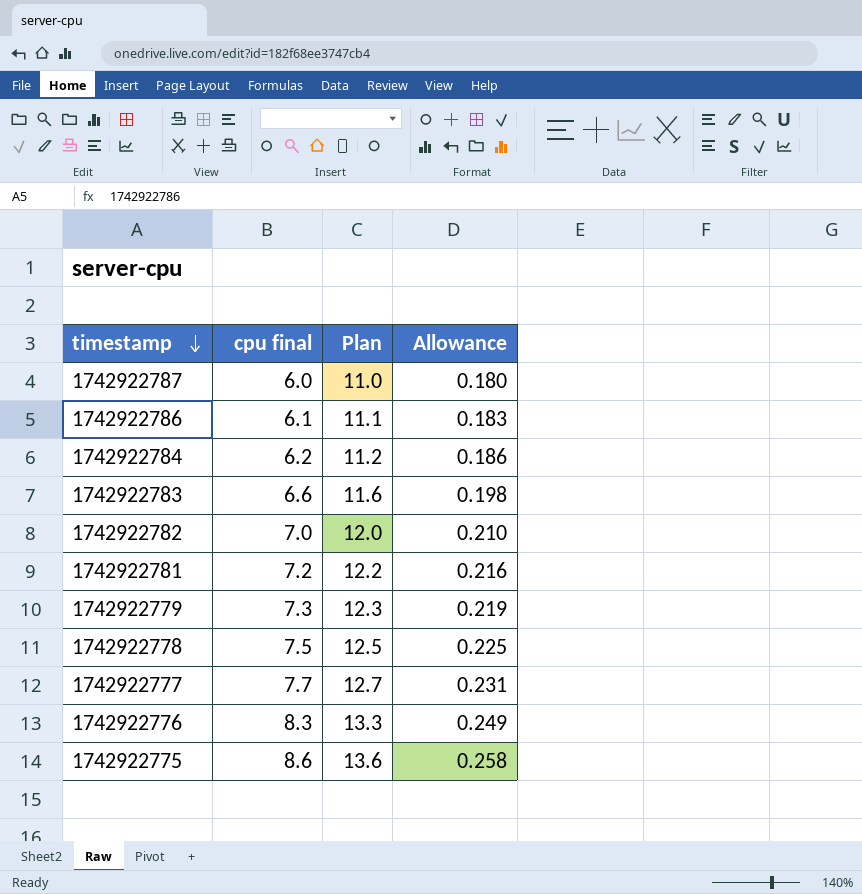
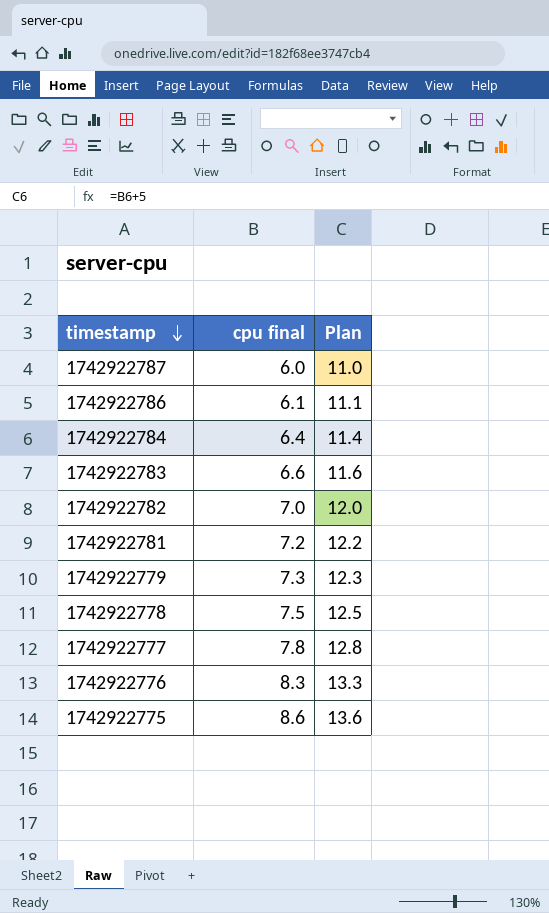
column Allowance | formula: [cpu final] * 0.03 -> none
1742922784 | cpu final: 6.2 -> 6.4
1742922784 | Plan: 11.2 -> 11.4
1742922777 | cpu final: 7.7 -> 7.8
1742922777 | Plan: 12.7 -> 12.8

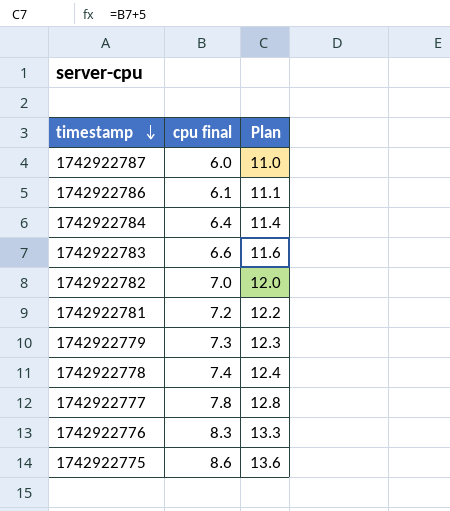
1742922778 | cpu final: 7.5 -> 7.4
1742922778 | Plan: 12.5 -> 12.4

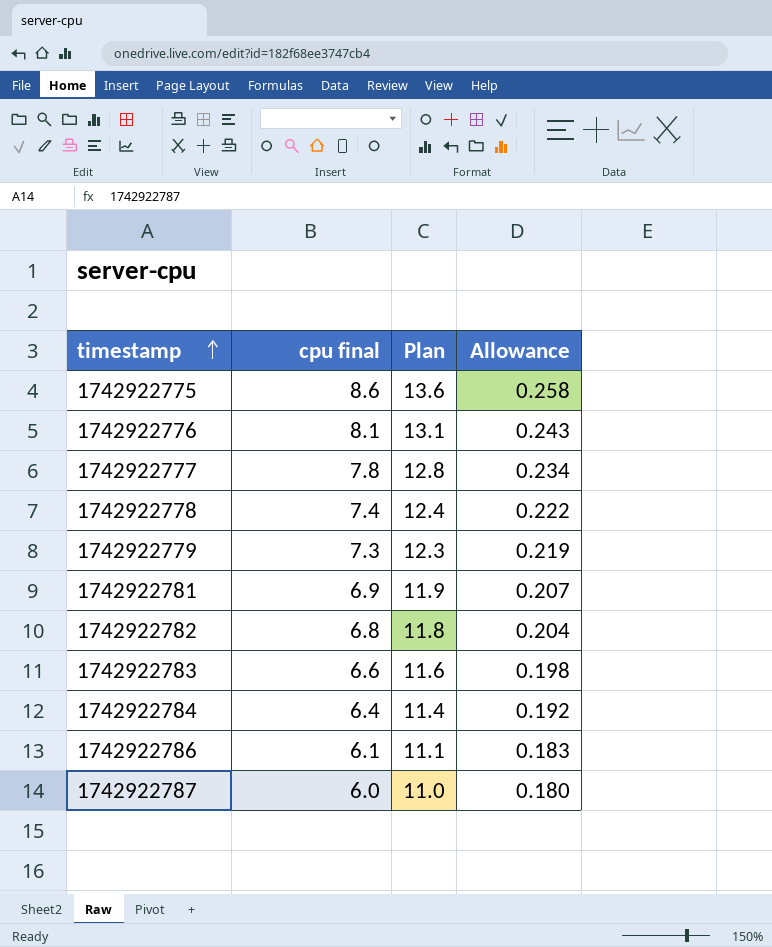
row order: timestamp descending -> timestamp ascending
column Allowance | formula: none -> [cpu final] * 0.03
1742922776 | cpu final: 8.3 -> 8.1
1742922776 | Plan: 13.3 -> 13.1
1742922781 | cpu final: 7.2 -> 6.9
1742922781 | Plan: 12.2 -> 11.9
1742922782 | cpu final: 7.0 -> 6.8
1742922782 | Plan: 12.0 -> 11.8

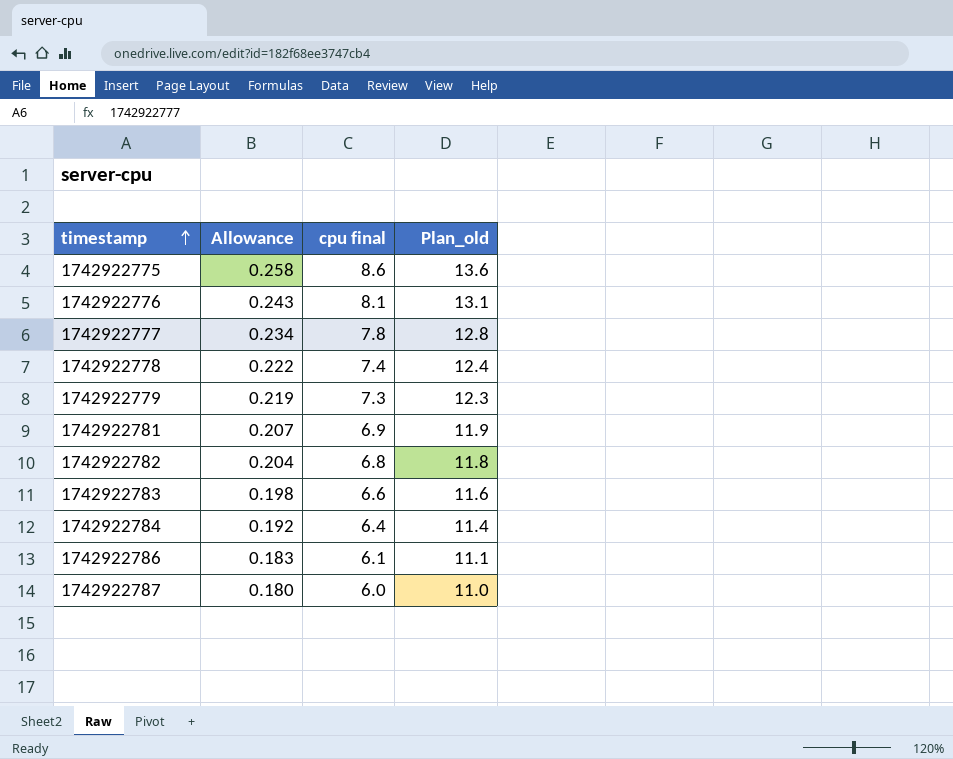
column Allowance | position: 4 -> 2
column name: Plan -> Plan_old

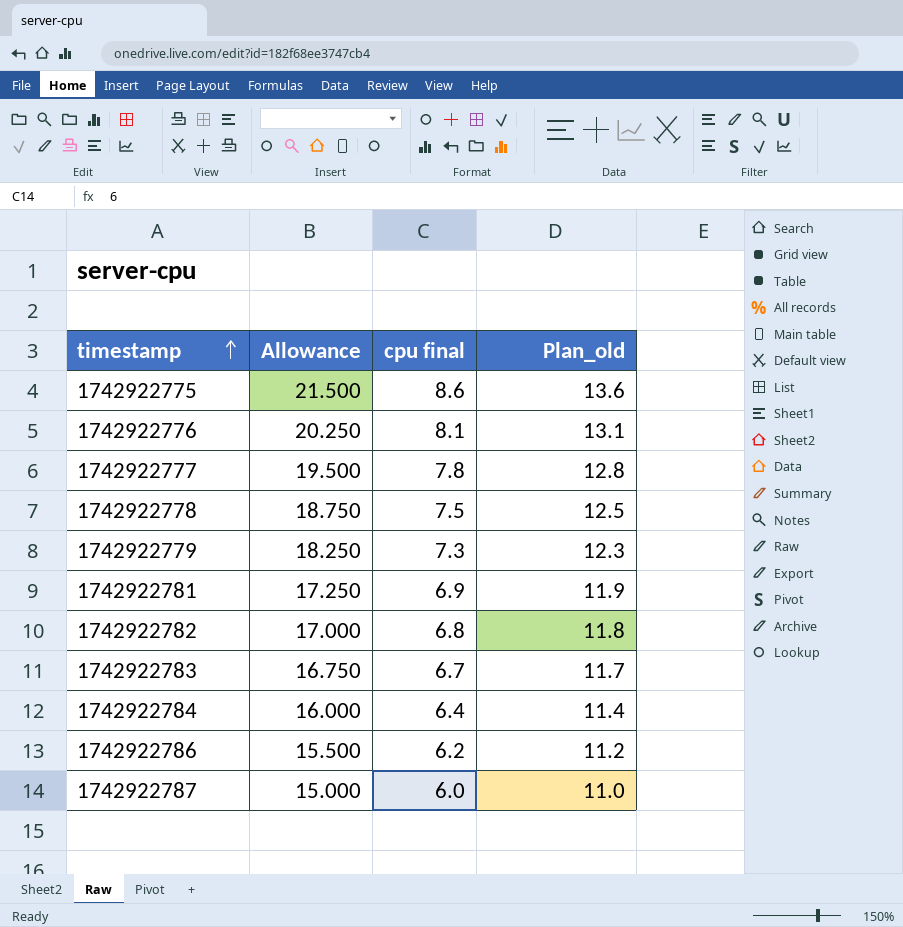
column Allowance | formula: [cpu final] * 0.03 -> [cpu final] * 2.5
1742922778 | cpu final: 7.4 -> 7.5
1742922778 | Plan_old: 12.4 -> 12.5
1742922783 | cpu final: 6.6 -> 6.7
1742922783 | Plan_old: 11.6 -> 11.7
1742922786 | cpu final: 6.1 -> 6.2
1742922786 | Plan_old: 11.1 -> 11.2

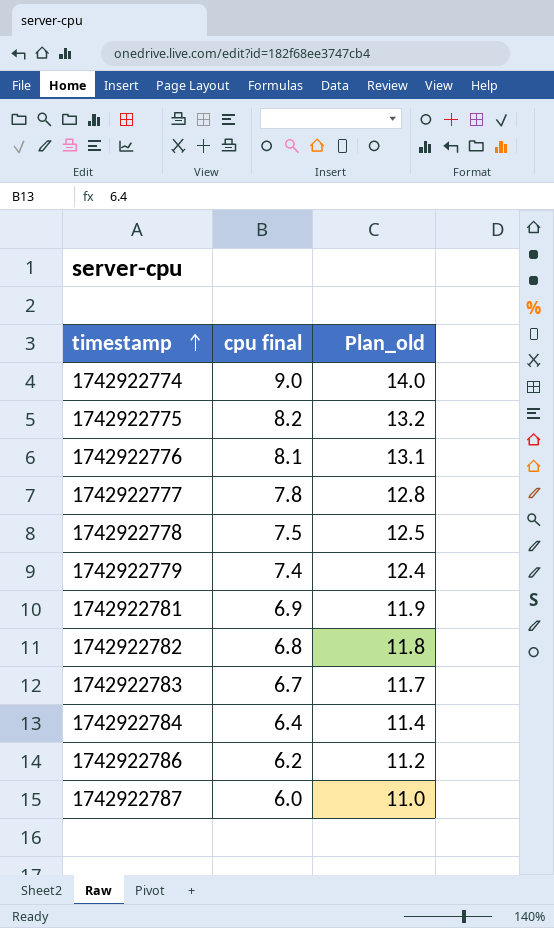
column Allowance | formula: [cpu final] * 2.5 -> none
row 1742922774: none -> 9.0 | 14.0
1742922775 | cpu final: 8.6 -> 8.2
1742922775 | Plan_old: 13.6 -> 13.2
1742922779 | cpu final: 7.3 -> 7.4
1742922779 | Plan_old: 12.3 -> 12.4

